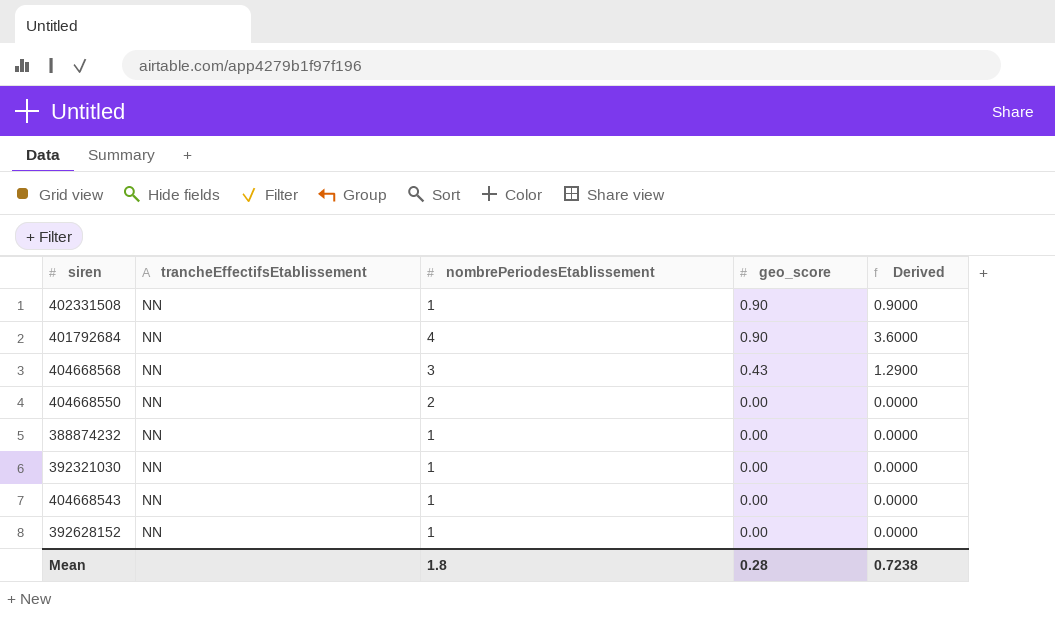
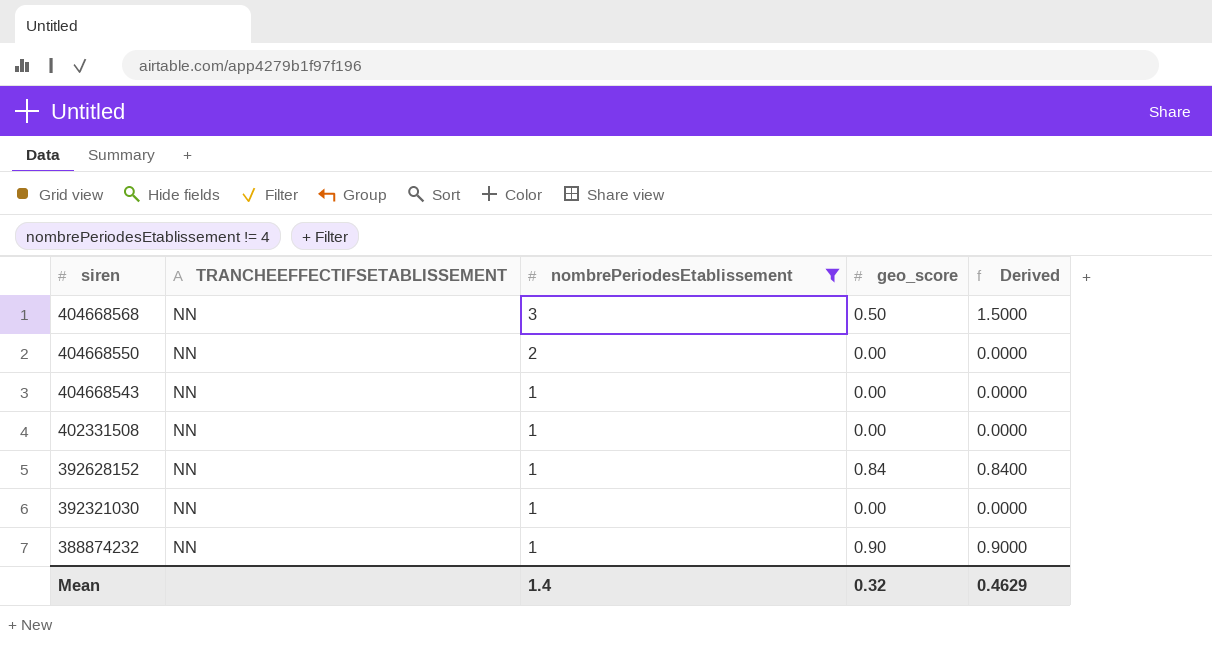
filter: none -> nombrePeriodesEtablissement != 4
row order: geo_score descending -> siren descending
column name: trancheEffectifsEtablissement -> TRANCHEEFFECTIFSETABLISSEMENT
404668568 | geo_score: 0.43 -> 0.50
404668568 | Derived: 1.2900 -> 1.5000
402331508 | geo_score: 0.90 -> 0.00
402331508 | Derived: 0.9000 -> 0.0000
392628152 | geo_score: 0.00 -> 0.84
392628152 | Derived: 0.0000 -> 0.8400
388874232 | geo_score: 0.00 -> 0.90
388874232 | Derived: 0.0000 -> 0.9000
Mean | nombrePeriodesEtablissement: 1.8 -> 1.4
Mean | geo_score: 0.28 -> 0.32
Mean | Derived: 0.7238 -> 0.4629

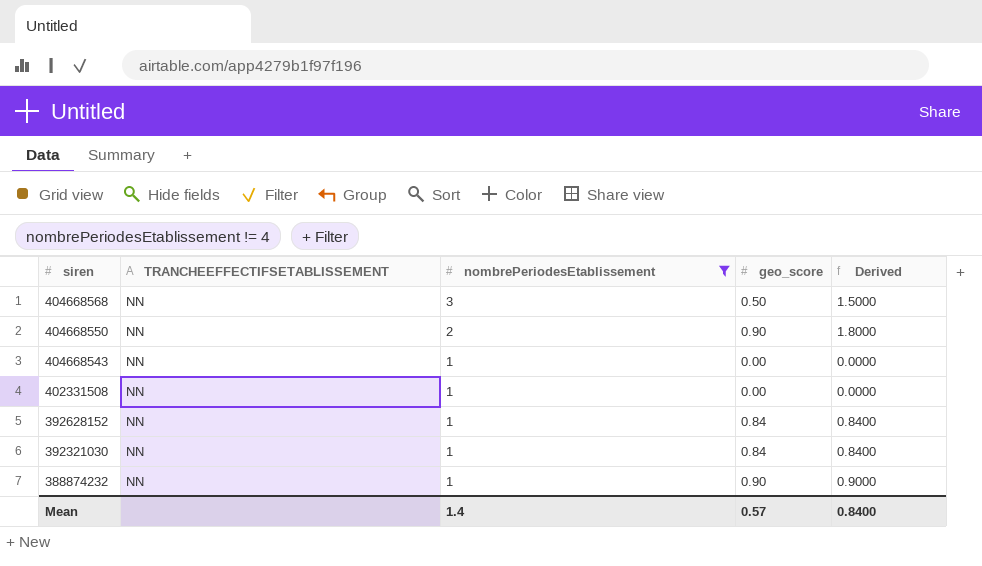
404668550 | geo_score: 0.00 -> 0.90
404668550 | Derived: 0.0000 -> 1.8000
392321030 | geo_score: 0.00 -> 0.84
392321030 | Derived: 0.0000 -> 0.8400
Mean | geo_score: 0.32 -> 0.57
Mean | Derived: 0.4629 -> 0.8400

